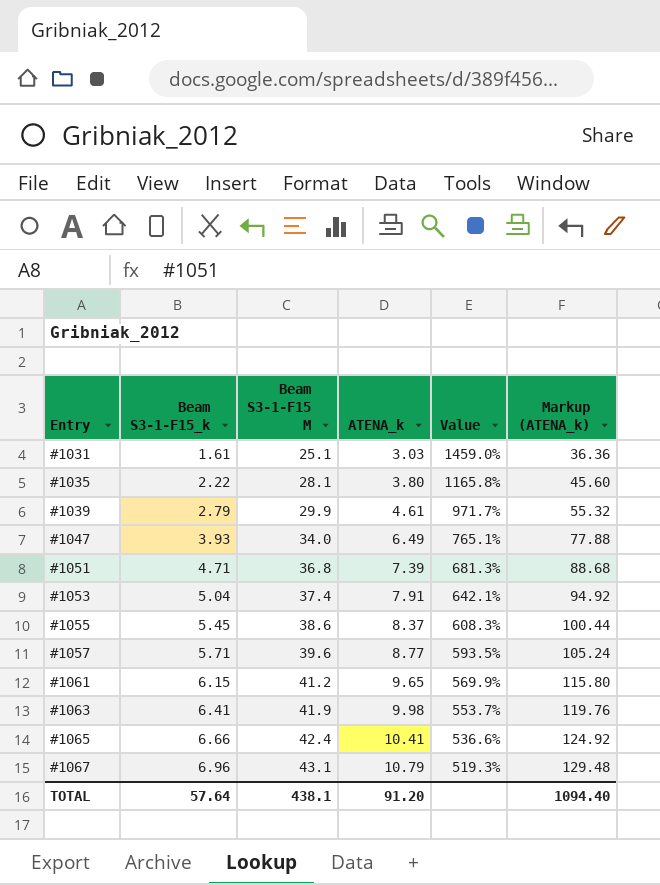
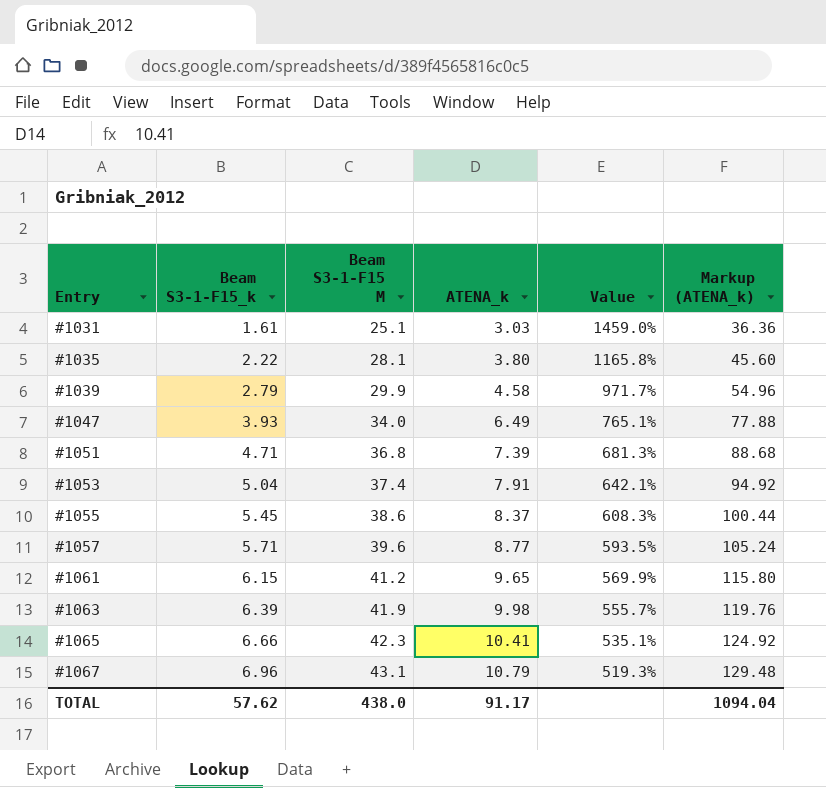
#1039 | ATENA_k: 4.61 -> 4.58
#1039 | Markup (ATENA_k): 55.32 -> 54.96
#1063 | Beam S3-1-F15_k: 6.41 -> 6.39
#1063 | Value: 553.7% -> 555.7%
#1065 | Beam S3-1-F15 M: 42.4 -> 42.3
#1065 | Value: 536.6% -> 535.1%
TOTAL | Beam S3-1-F15_k: 57.64 -> 57.62
TOTAL | Beam S3-1-F15 M: 438.1 -> 438.0
TOTAL | ATENA_k: 91.20 -> 91.17
TOTAL | Markup (ATENA_k): 1094.40 -> 1094.04

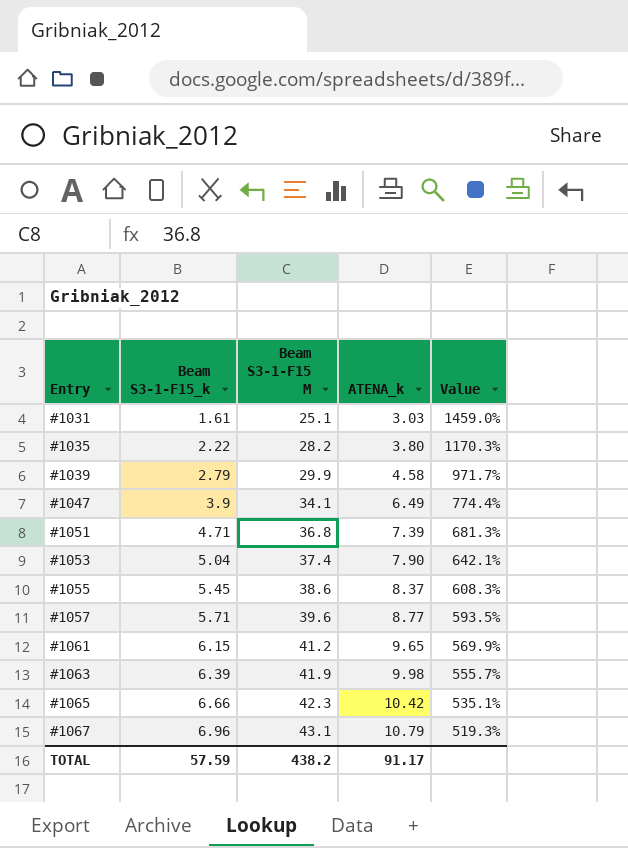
column Markup (ATENA_k) | formula: [ATENA_k] * 12 -> none
#1035 | Beam S3-1-F15 M: 28.1 -> 28.2
#1035 | Value: 1165.8% -> 1170.3%
#1047 | Beam S3-1-F15_k: 3.93 -> 3.9
#1047 | Beam S3-1-F15 M: 34.0 -> 34.1
#1047 | Value: 765.1% -> 774.4%
#1053 | ATENA_k: 7.91 -> 7.90
#1065 | ATENA_k: 10.41 -> 10.42
TOTAL | Beam S3-1-F15_k: 57.62 -> 57.59
TOTAL | Beam S3-1-F15 M: 438.0 -> 438.2

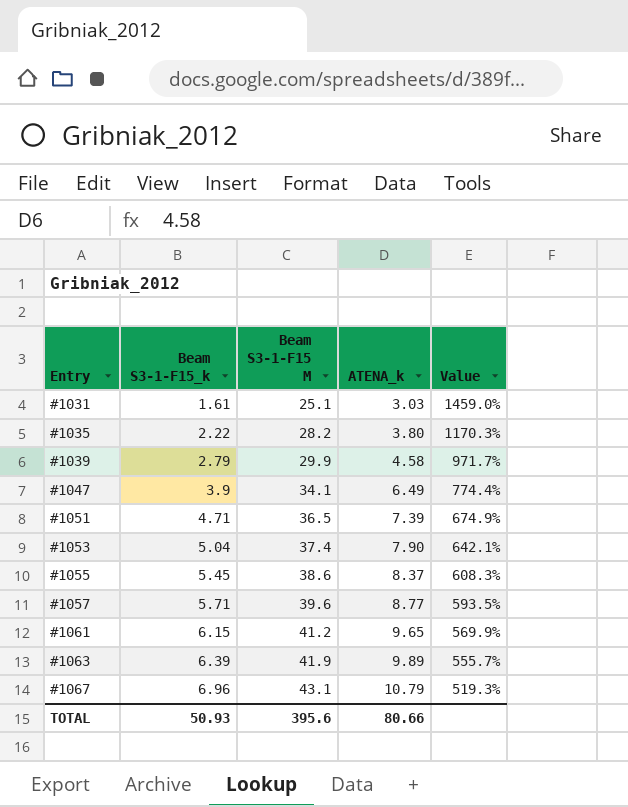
row #1065: 6.66 | 42.3 | 10.42 | 535.1% -> none
#1051 | Beam S3-1-F15 M: 36.8 -> 36.5
#1051 | Value: 681.3% -> 674.9%
#1063 | ATENA_k: 9.98 -> 9.89
TOTAL | Beam S3-1-F15_k: 57.59 -> 50.93
TOTAL | Beam S3-1-F15 M: 438.2 -> 395.6
TOTAL | ATENA_k: 91.17 -> 80.66

